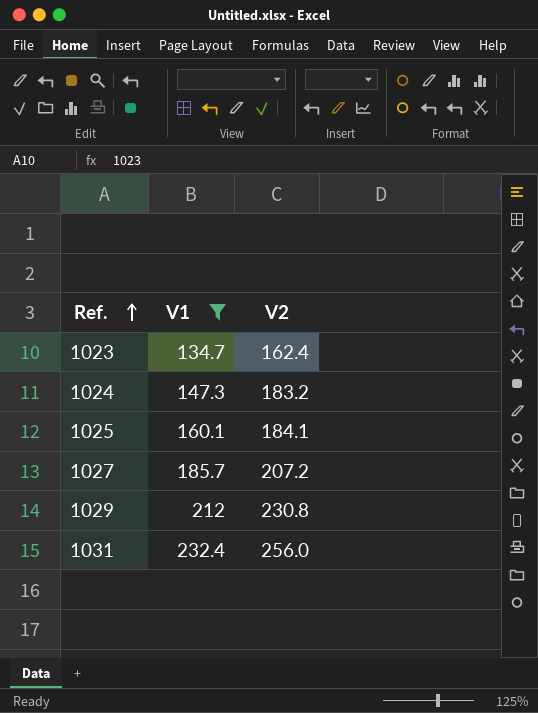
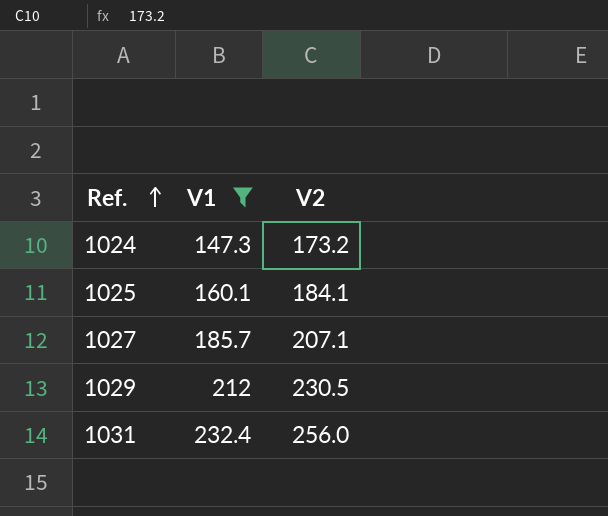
row 1023: 134.7 | 162.4 -> none
1024 | V2: 183.2 -> 173.2
1027 | V2: 207.2 -> 207.1
1029 | V2: 230.8 -> 230.5

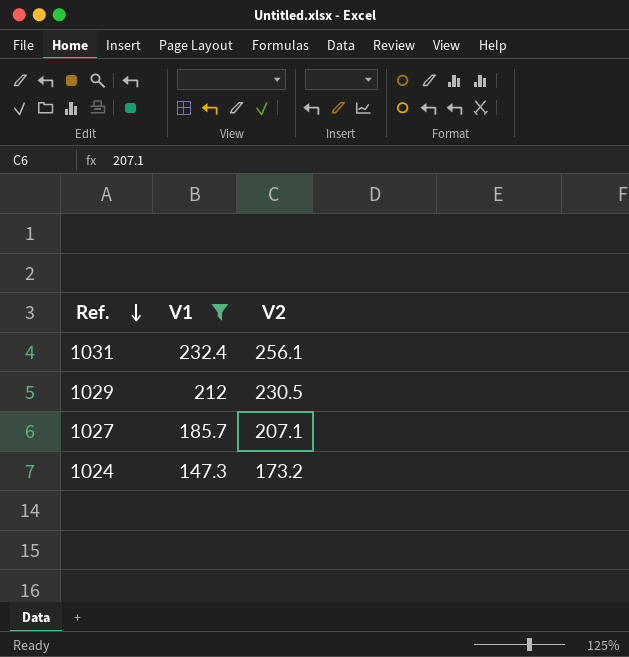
row order: Ref. ascending -> Ref. descending
row 1025: 160.1 | 184.1 -> none
1031 | V2: 256.0 -> 256.1

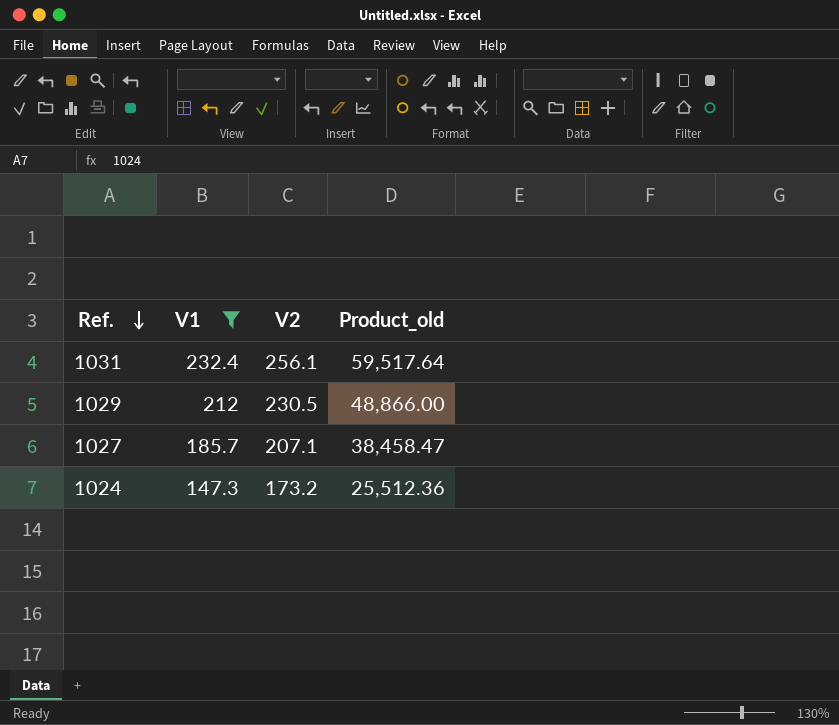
column Product_old | formula: none -> [V1] * [V2]

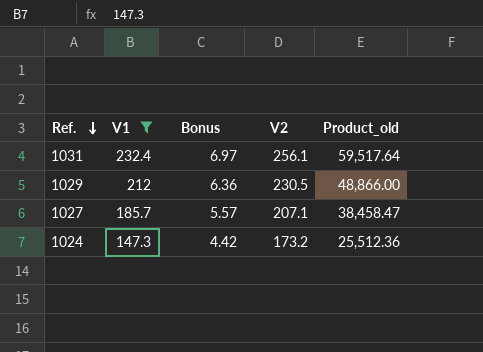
column Bonus | formula: none -> [V1] * 0.03

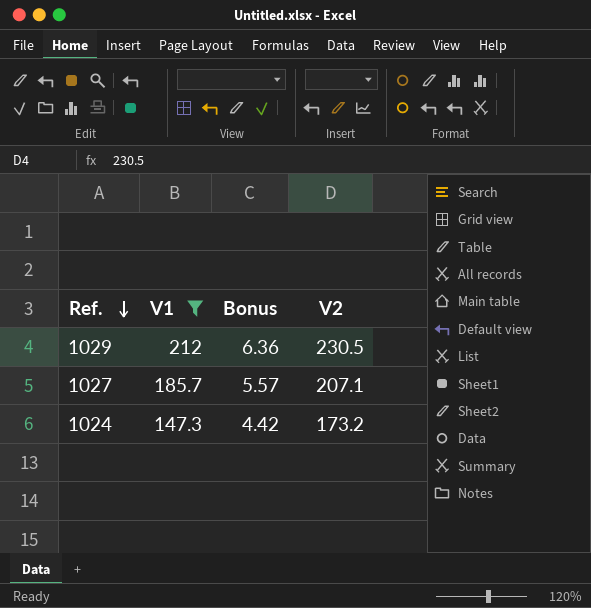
column Product_old | formula: [V1] * [V2] -> none
row 1031: 232.4 | 6.97 | 256.1 | 59,517.64 -> none

